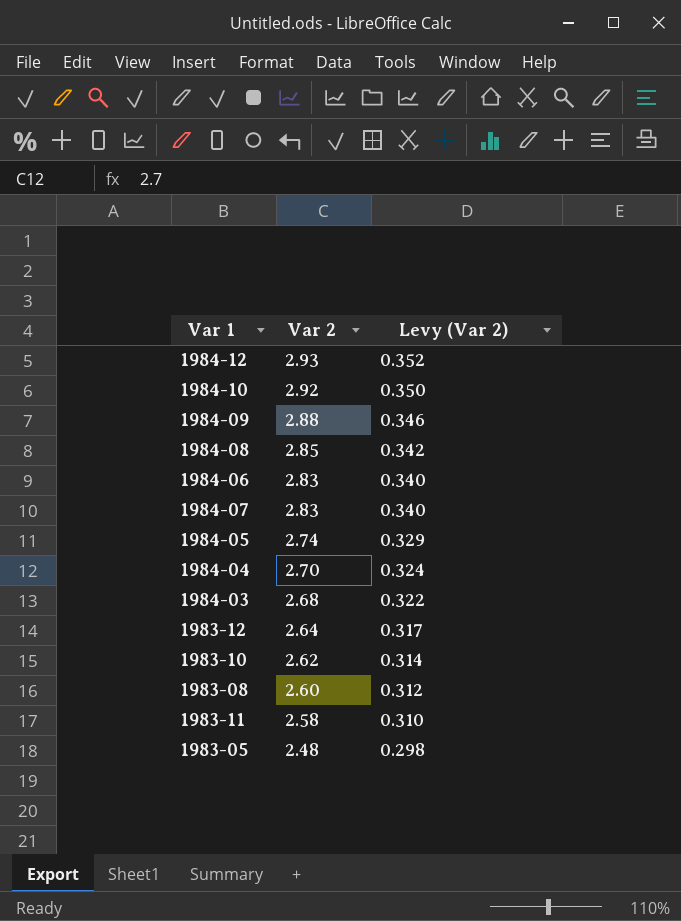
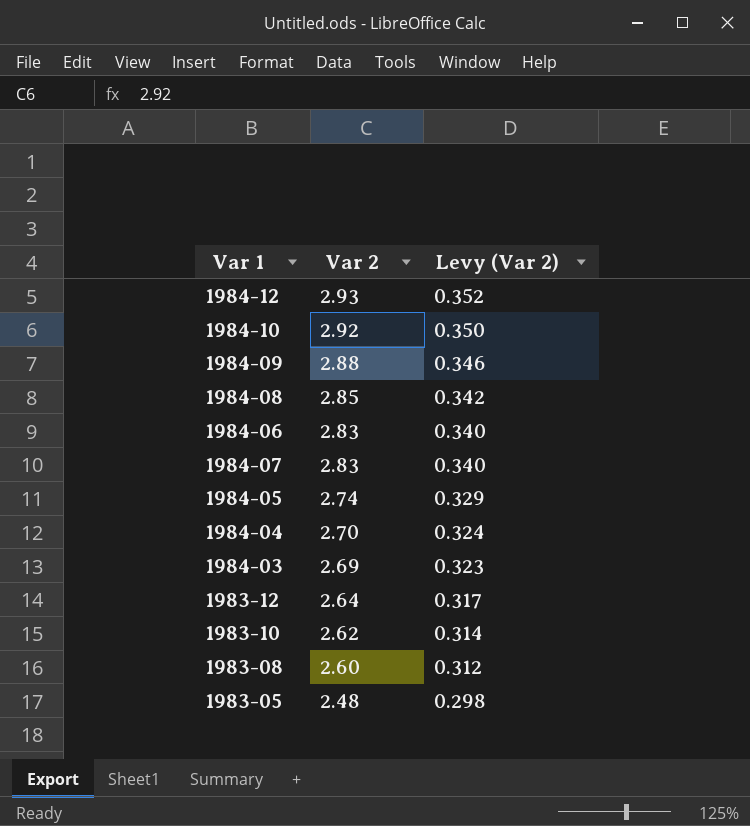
row 1983-11: 2.58 | 0.310 -> none
1984-03 | Var 2: 2.68 -> 2.69
1984-03 | Levy (Var 2): 0.322 -> 0.323

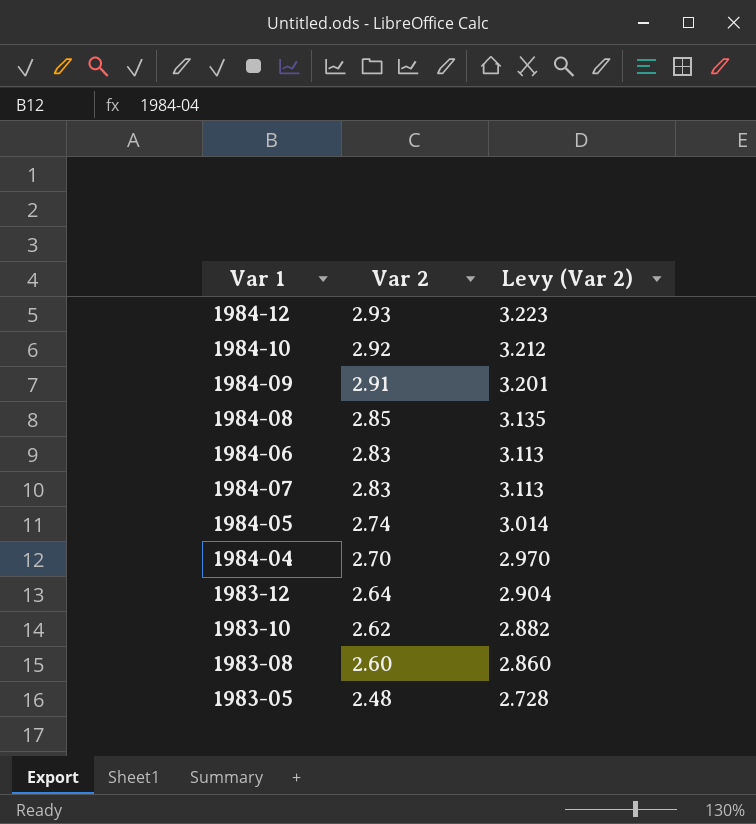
column Levy (Var 2) | formula: [Var 2] * 0.12 -> [Var 2] * 1.1
row 1984-03: 2.69 | 0.323 -> none
1984-09 | Var 2: 2.88 -> 2.91

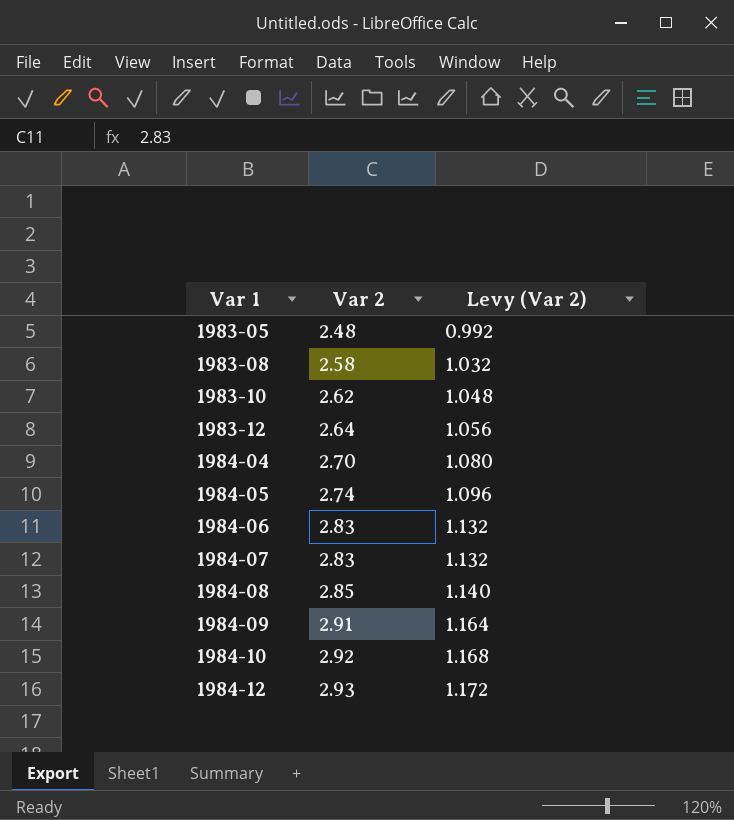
row order: Var 2 descending -> Var 1 ascending
column Levy (Var 2) | formula: [Var 2] * 1.1 -> [Var 2] * 0.4
1983-08 | Var 2: 2.60 -> 2.58

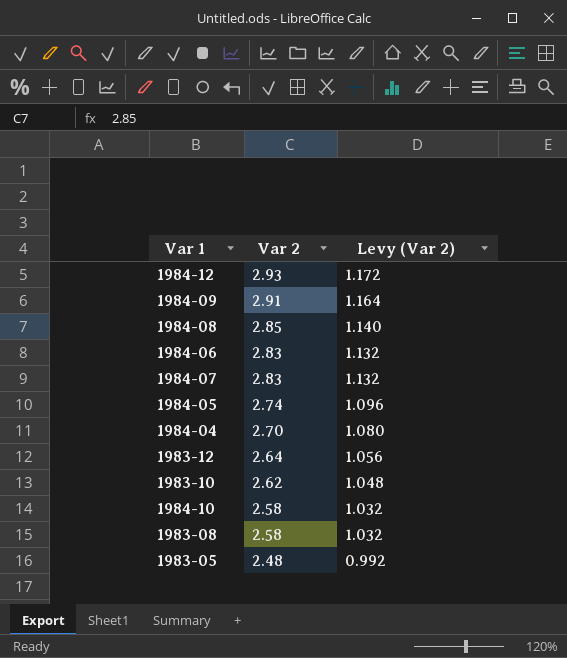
row order: Var 1 ascending -> Var 2 descending
1984-10 | Var 2: 2.92 -> 2.58
1984-10 | Levy (Var 2): 1.168 -> 1.032

